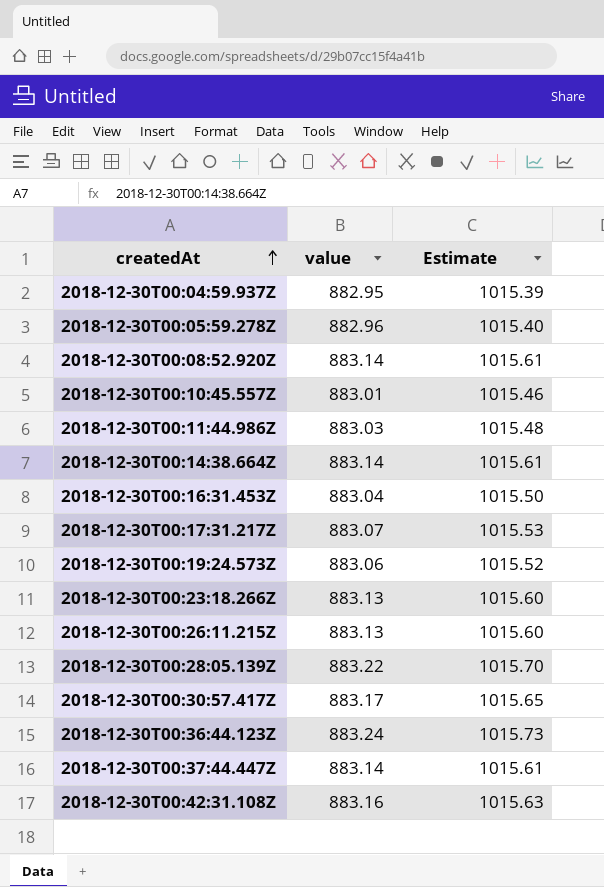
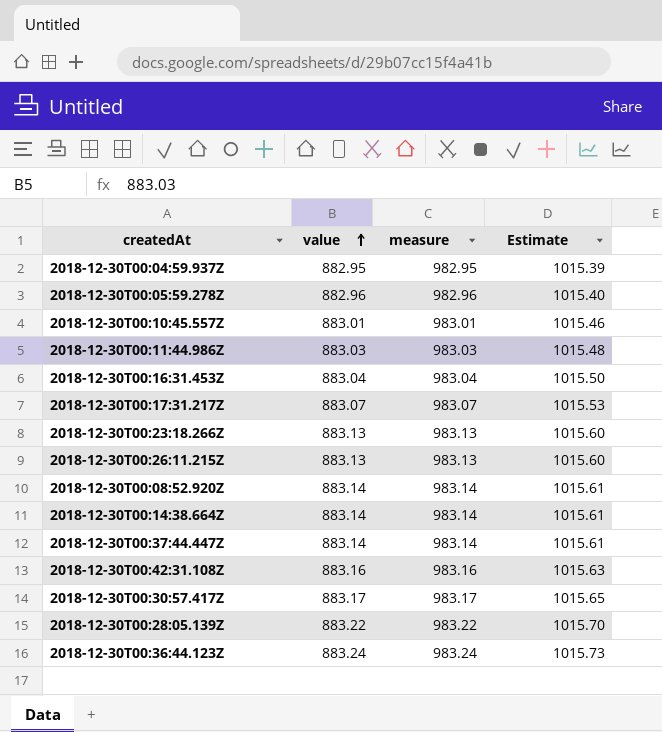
row order: createdAt ascending -> value ascending
column measure | formula: none -> [value] + 100
row 2018-12-30T00:19:24.573Z: 883.06 | 1015.52 -> none

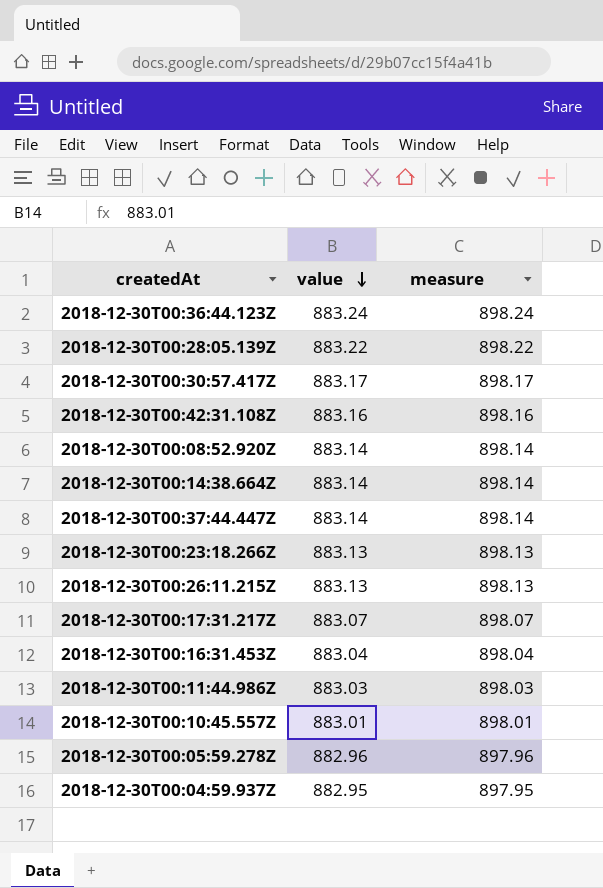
row order: value ascending -> value descending
column Estimate | formula: [value] * 1.15 -> none
column measure | formula: [value] + 100 -> [value] + 15

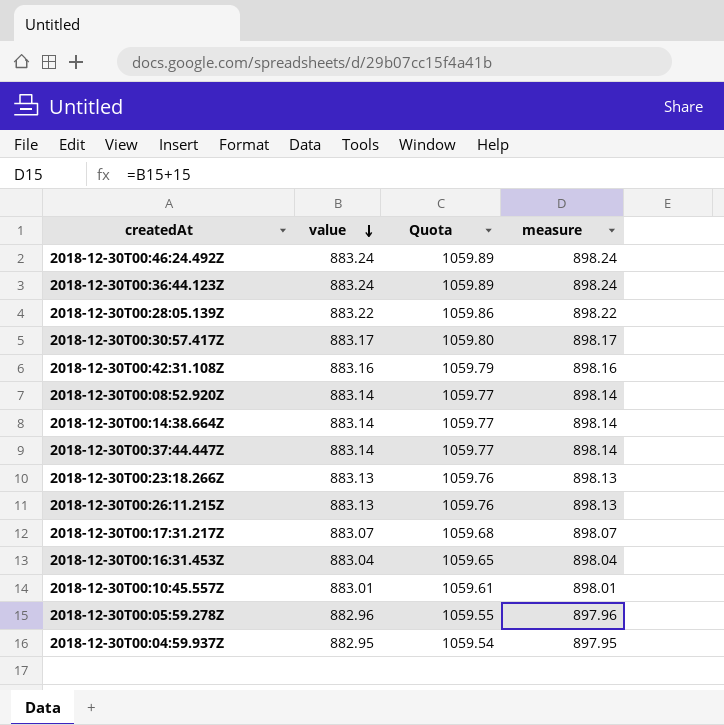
column Quota | formula: none -> [value] * 1.2
row 2018-12-30T00:11:44.986Z: 883.03 | 898.03 -> none
row 2018-12-30T00:46:24.492Z: none -> 883.24 | 1059.89 | 898.24

